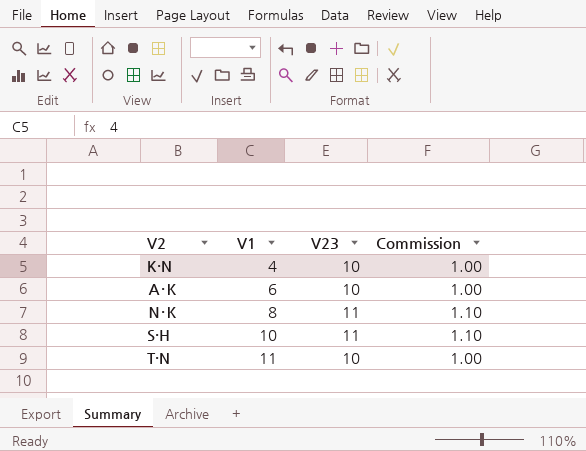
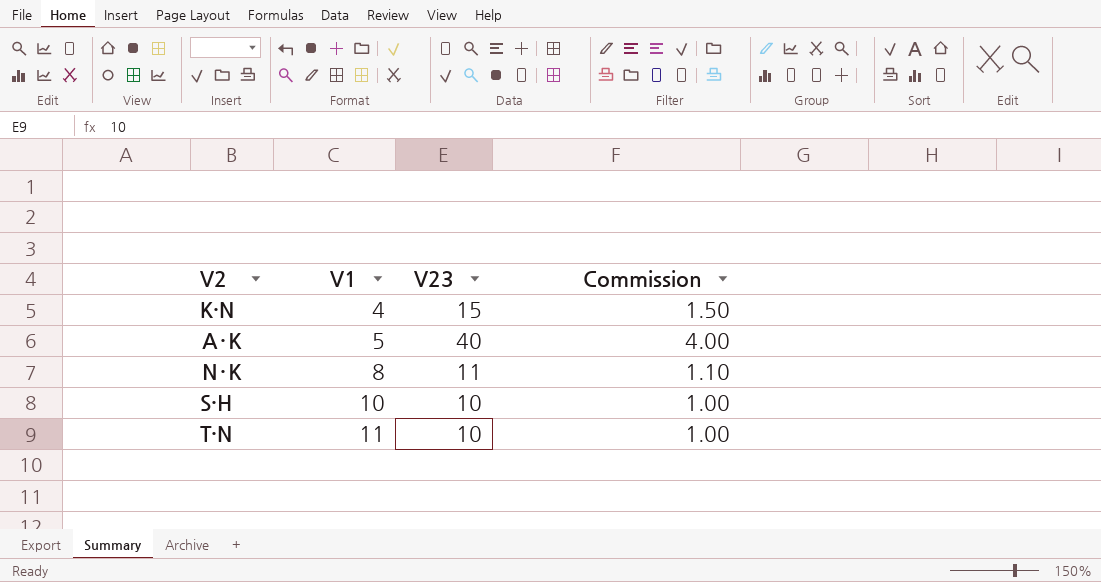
K・N | V23: 10 -> 15
K・N | Commission: 1.00 -> 1.50
Ａ・Ｋ | V1: 6 -> 5
Ａ・Ｋ | V23: 10 -> 40
Ａ・Ｋ | Commission: 1.00 -> 4.00
S・H | V23: 11 -> 10
S・H | Commission: 1.10 -> 1.00

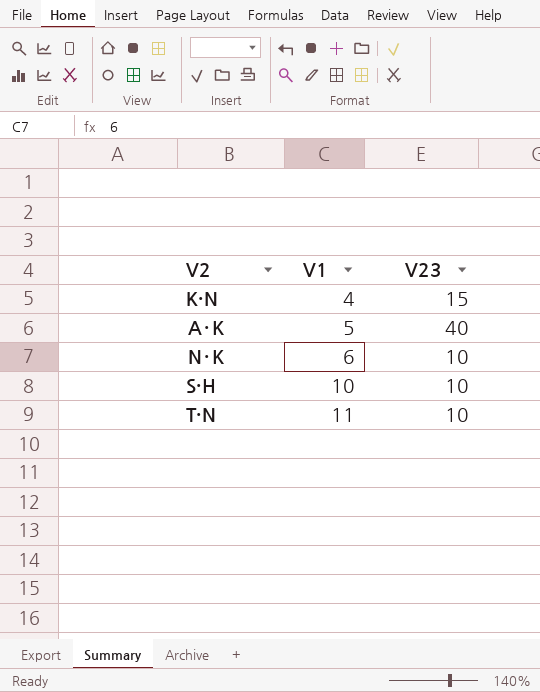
column Commission | formula: [V23] * 0.1 -> none
Ｎ・Ｋ | V1: 8 -> 6
Ｎ・Ｋ | V23: 11 -> 10

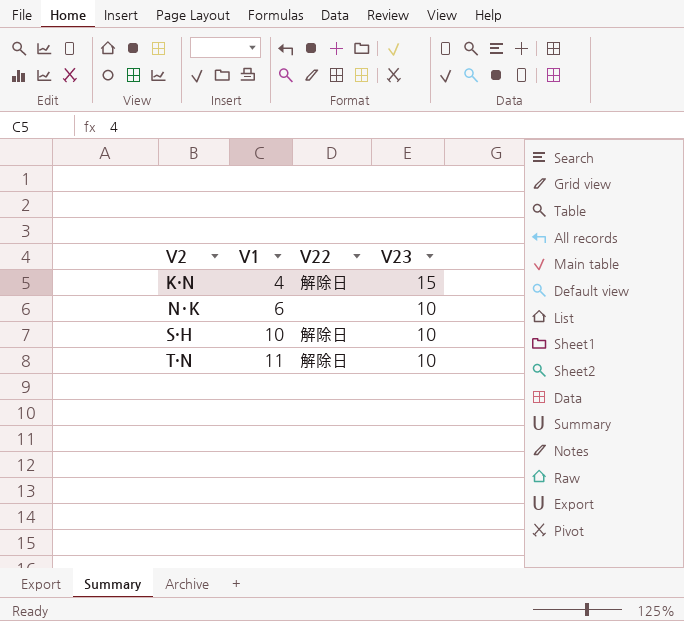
column V22 | position: none -> 3
row Ａ・Ｋ: 5 | 40 -> none

